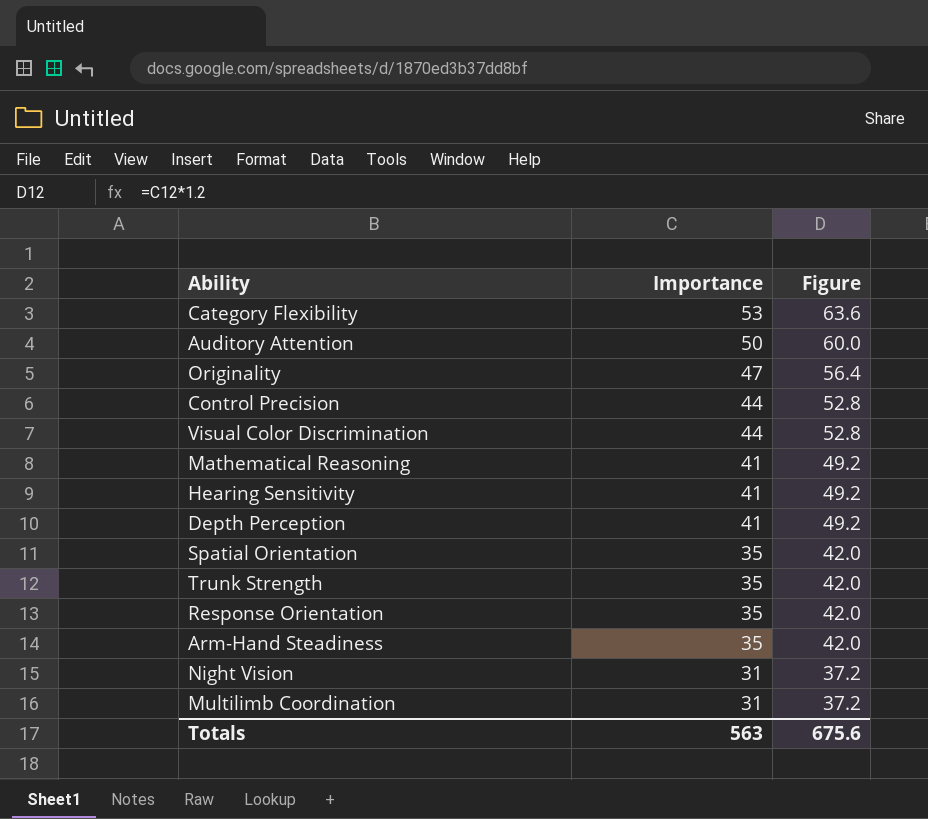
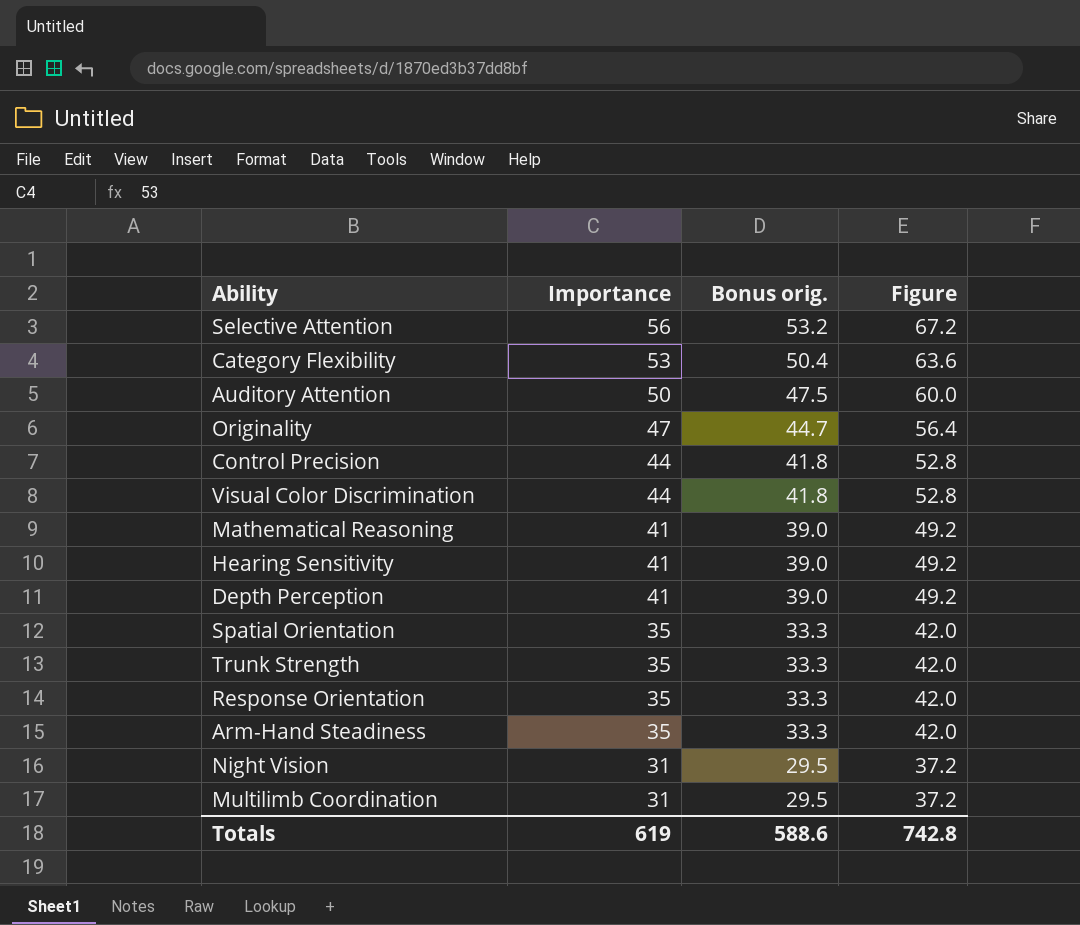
column Bonus orig. | formula: none -> [Importance] * 0.95
row Selective Attention: none -> 56 | 53.2 | 67.2
Totals | Importance: 563 -> 619
Totals | Figure: 675.6 -> 742.8

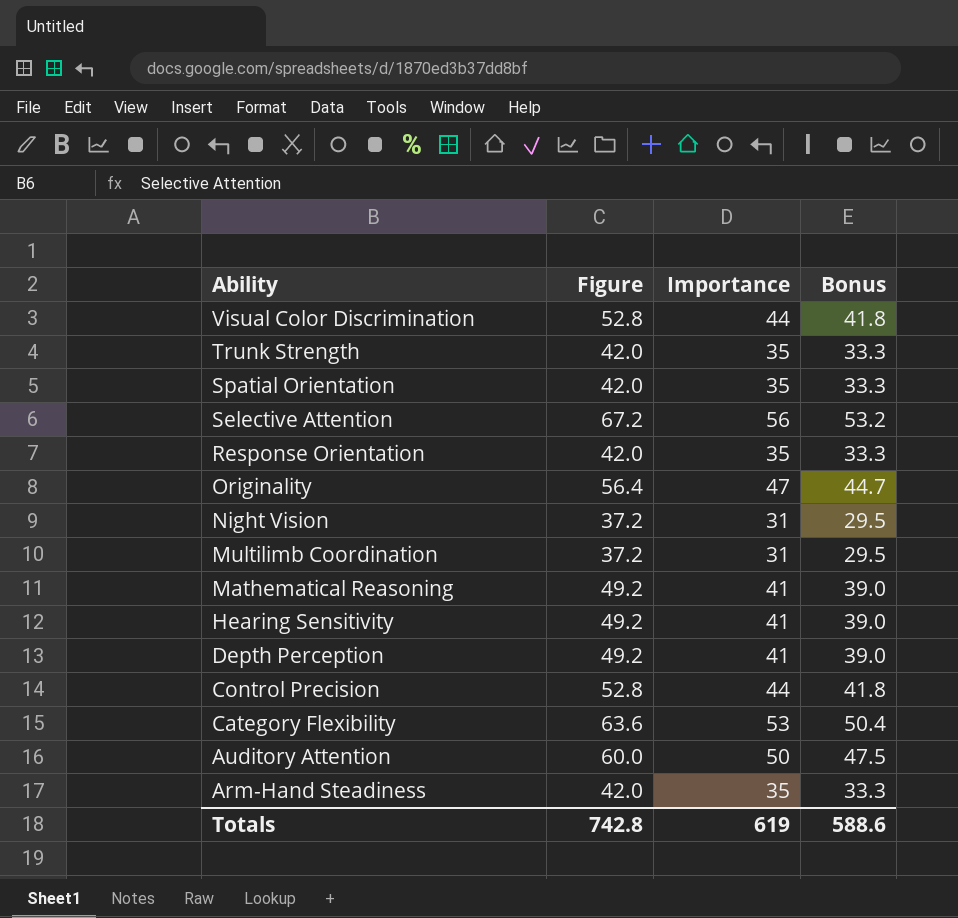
row order: Importance descending -> Ability descending
column Figure | position: 4 -> 2
column name: Bonus orig. -> Bonus

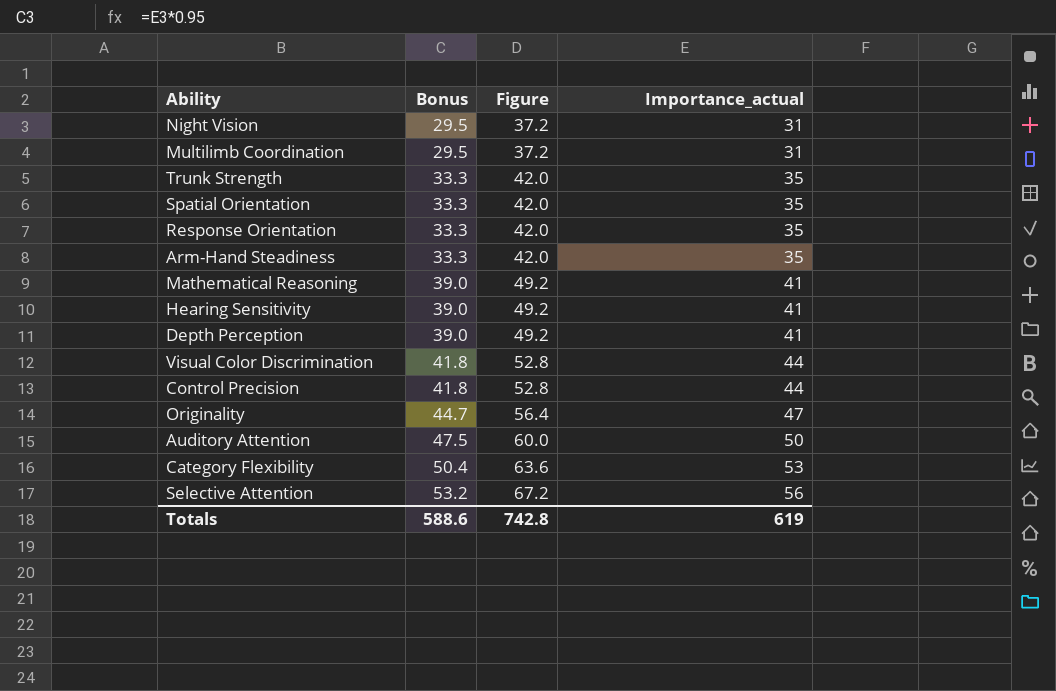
row order: Ability descending -> Bonus ascending
column Bonus | position: 4 -> 2
column name: Importance -> Importance_actual

